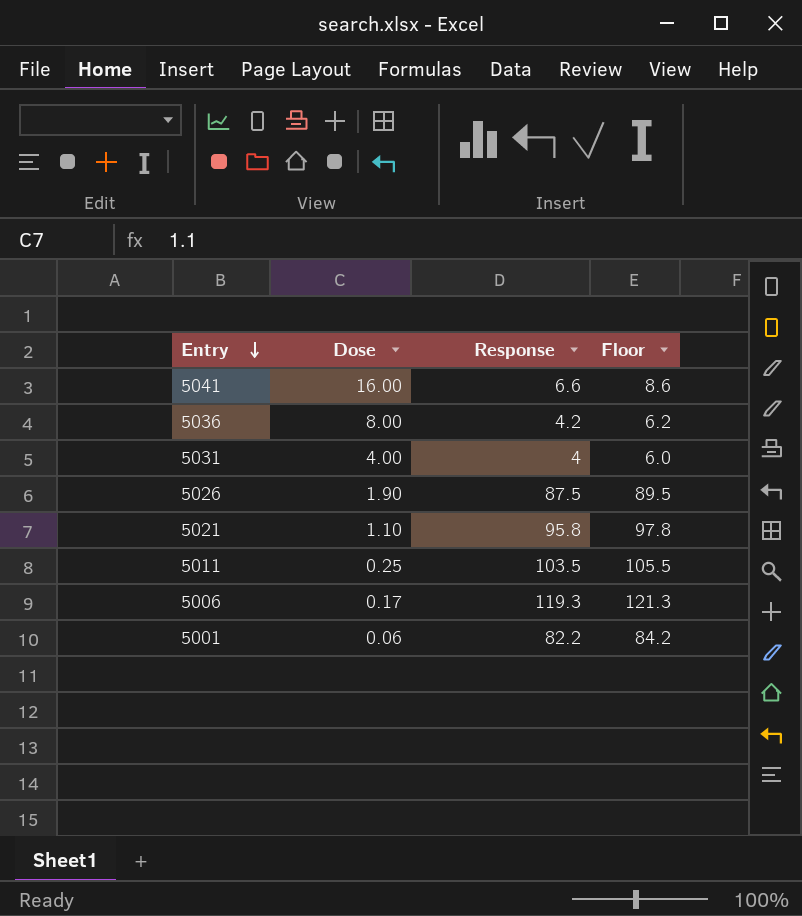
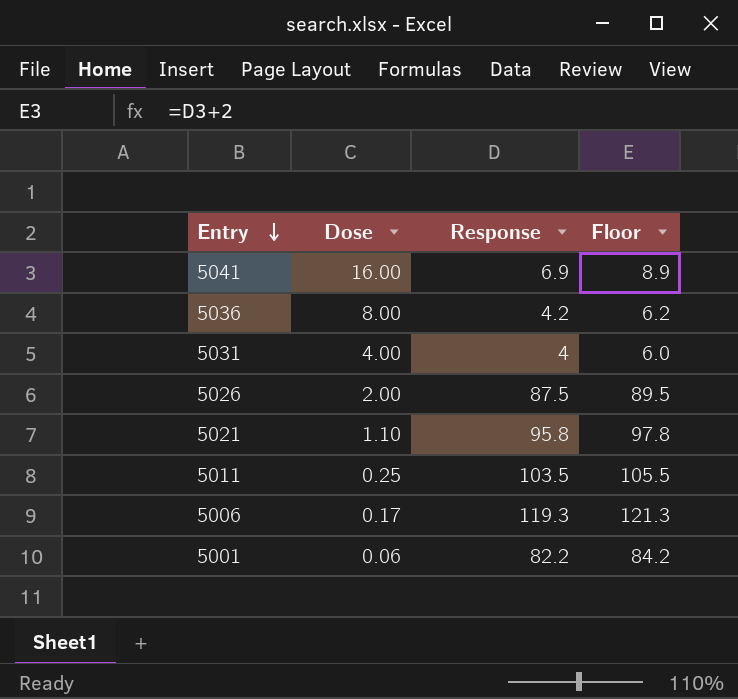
5041 | Response: 6.6 -> 6.9
5041 | Floor: 8.6 -> 8.9
5026 | Dose: 1.90 -> 2.00

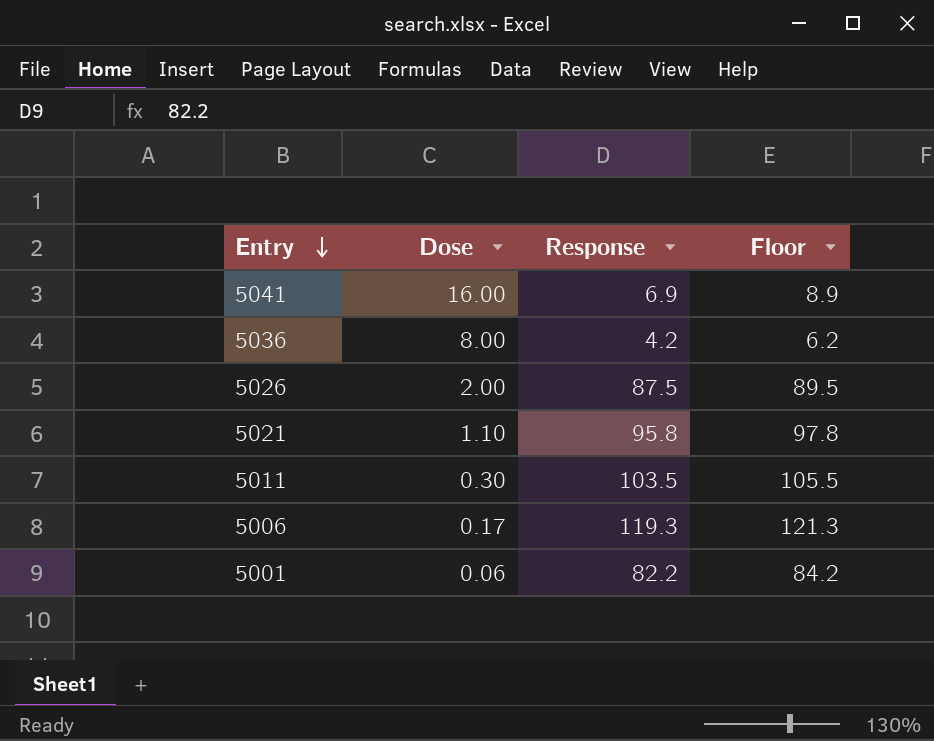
row 5031: 4.00 | 4 | 6.0 -> none
5011 | Dose: 0.25 -> 0.30

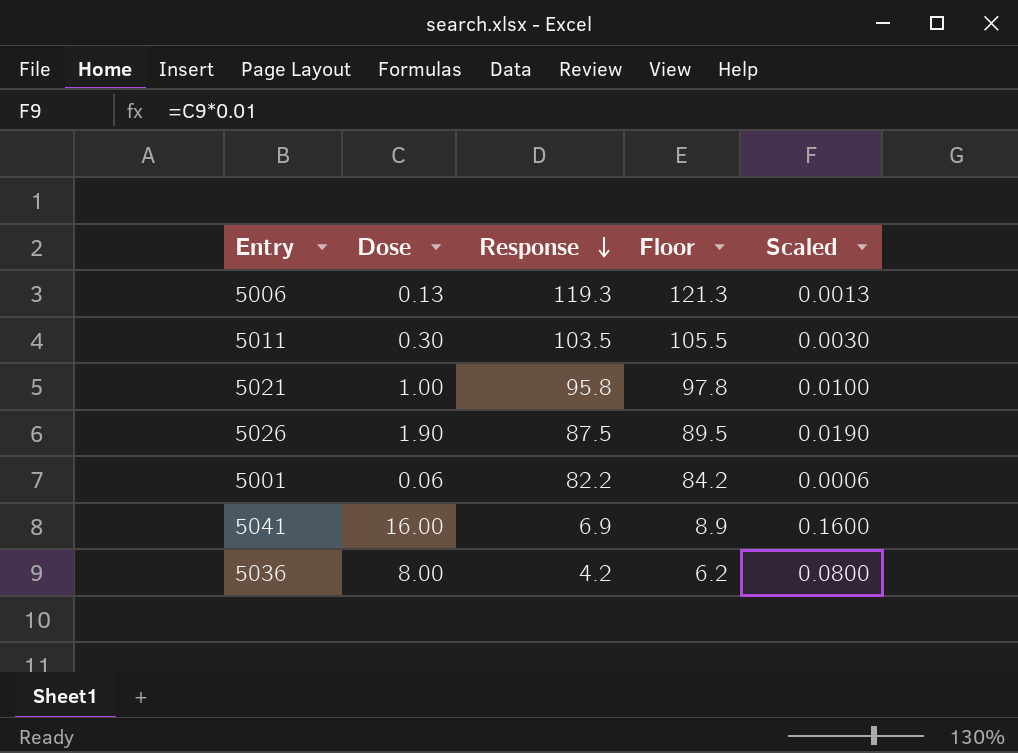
row order: Entry descending -> Response descending
column Scaled | formula: none -> [Dose] * 0.01
5006 | Dose: 0.17 -> 0.13
5021 | Dose: 1.10 -> 1.00
5026 | Dose: 2.00 -> 1.90

